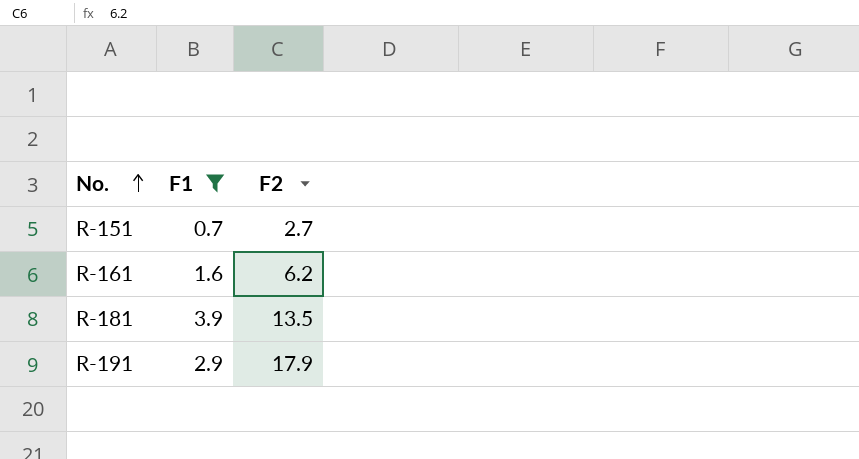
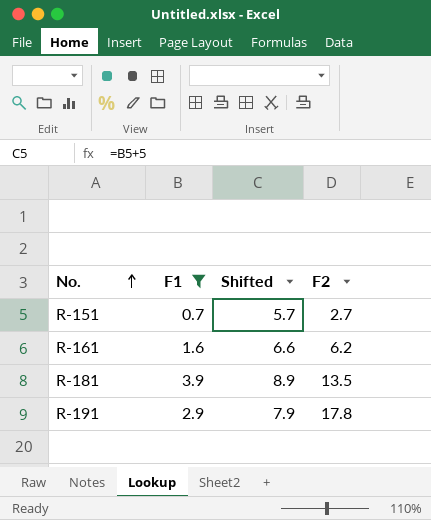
column Shifted | formula: none -> [F1] + 5
R-191 | F2: 17.9 -> 17.8

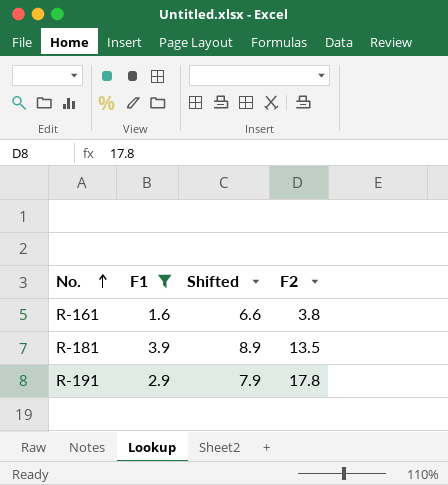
row R-151: 0.7 | 5.7 | 2.7 -> none
R-161 | F2: 6.2 -> 3.8

